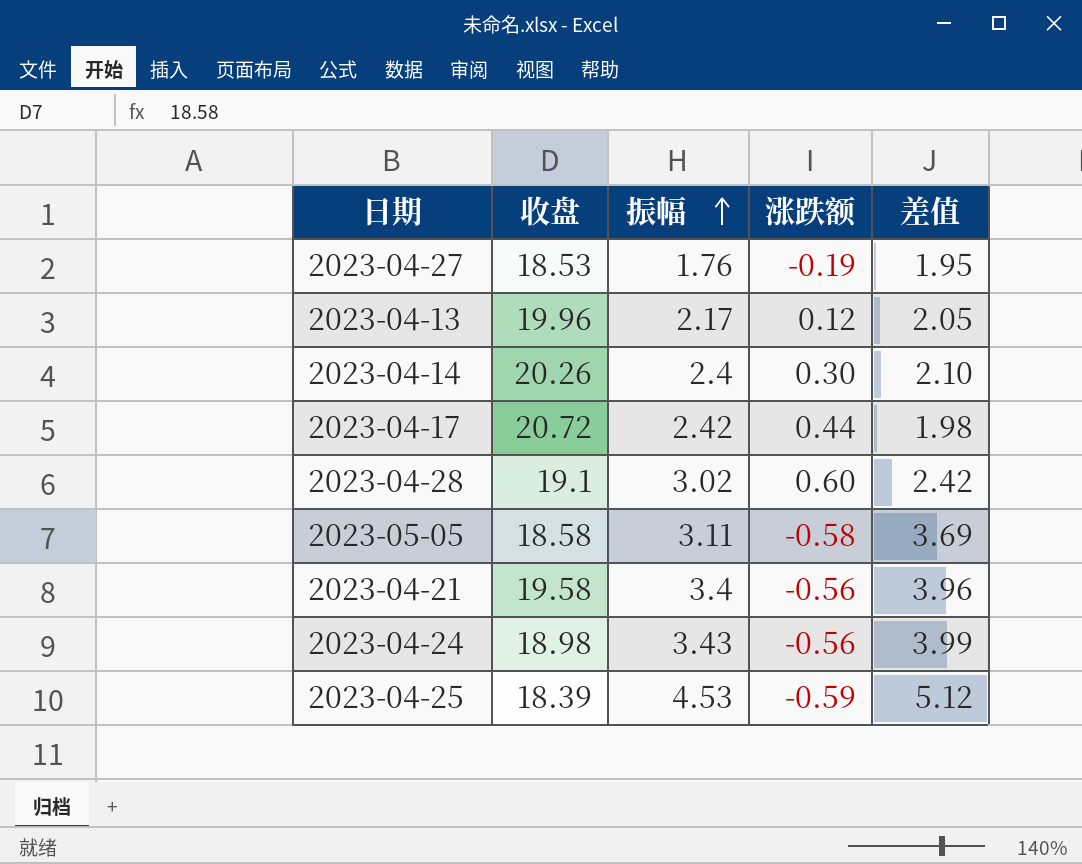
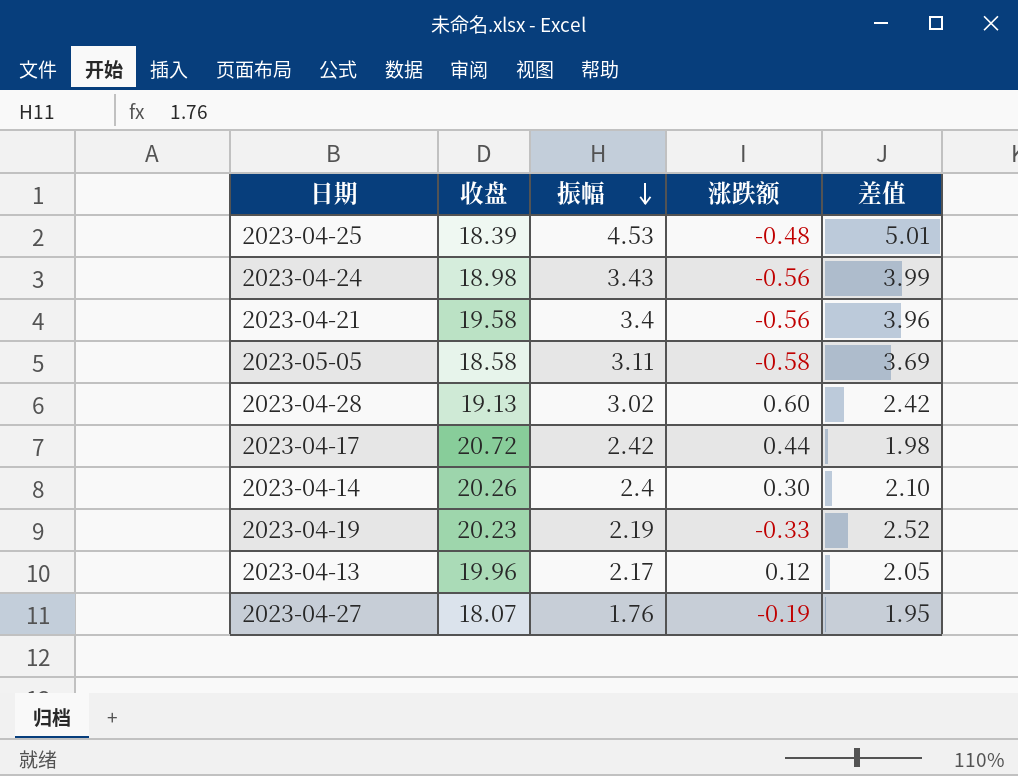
row order: 振幅 ascending -> 振幅 descending
2023-04-25 | 涨跌额: -0.59 -> -0.48
2023-04-25 | 差值: 5.12 -> 5.01
2023-04-28 | 收盘: 19.1 -> 19.13
row 2023-04-19: none -> 20.23 | 2.19 | -0.33 | 2.52
2023-04-27 | 收盘: 18.53 -> 18.07

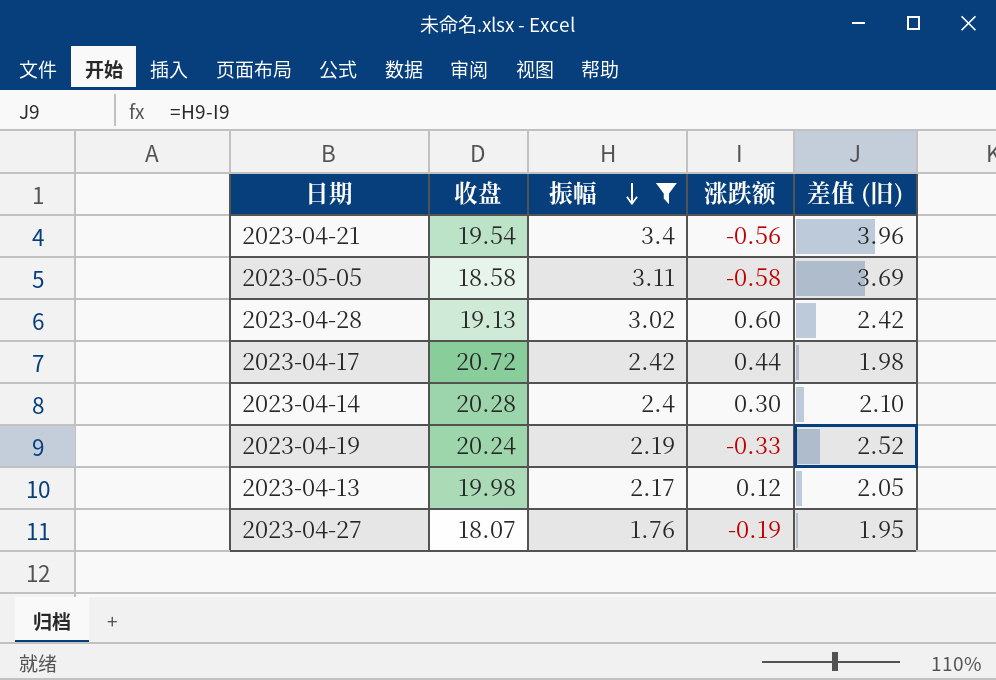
filter: none -> 振幅 <= 3.4
column name: 差值 -> 差值 (旧)
2023-04-21 | 收盘: 19.58 -> 19.54
2023-04-14 | 收盘: 20.26 -> 20.28
2023-04-19 | 收盘: 20.23 -> 20.24
2023-04-13 | 收盘: 19.96 -> 19.98

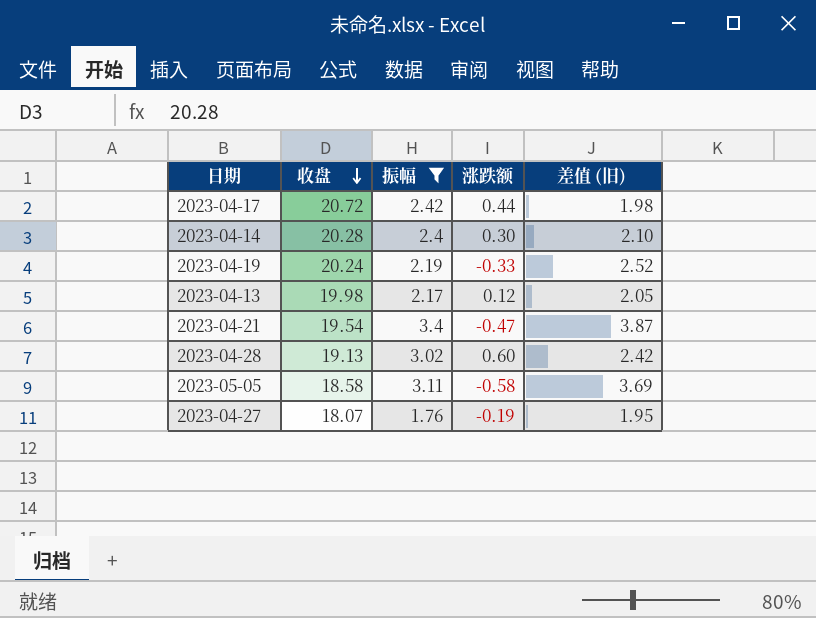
row order: 振幅 descending -> 收盘 descending
2023-04-21 | 涨跌额: -0.56 -> -0.47
2023-04-21 | 差值 (旧): 3.96 -> 3.87

